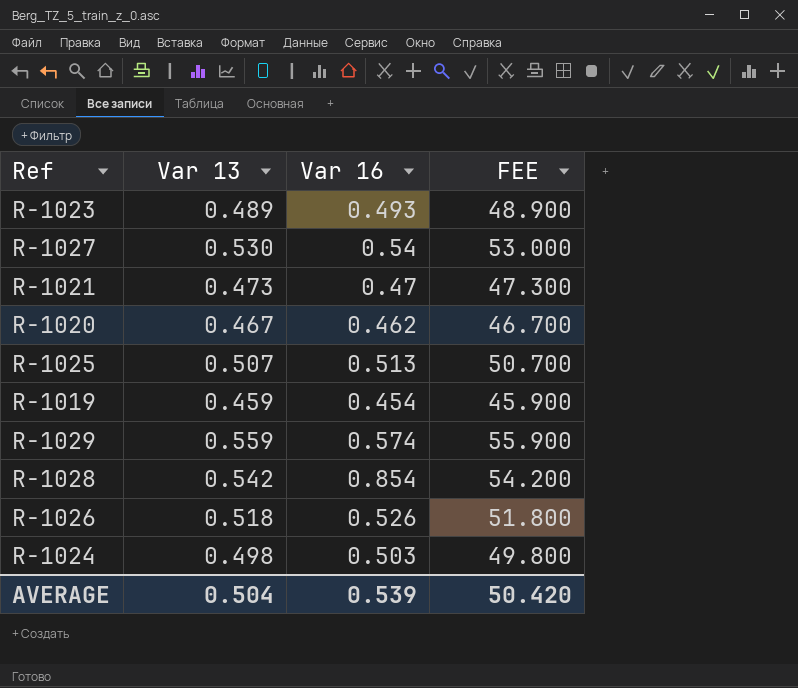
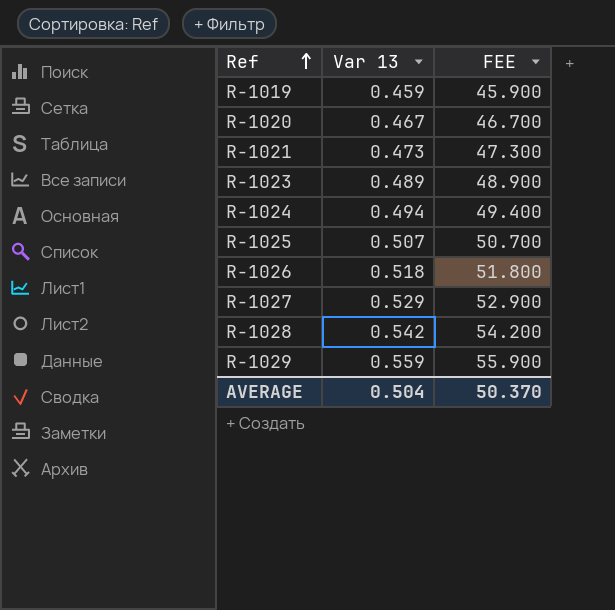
row order: none -> Ref ascending
column Var 16 | position: 3 -> none
R-1024 | Var 13: 0.498 -> 0.494
R-1024 | FEE: 49.800 -> 49.400
R-1027 | Var 13: 0.530 -> 0.529
R-1027 | FEE: 53.000 -> 52.900
AVERAGE | FEE: 50.420 -> 50.370

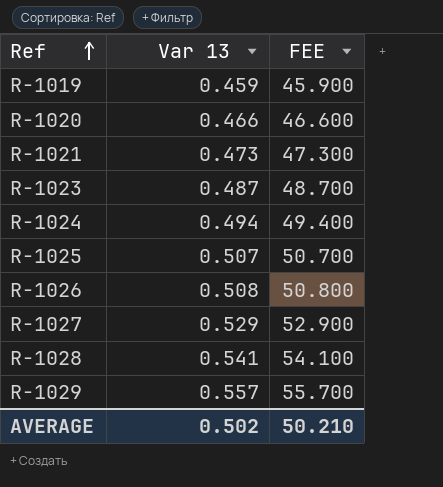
R-1020 | Var 13: 0.467 -> 0.466
R-1020 | FEE: 46.700 -> 46.600
R-1023 | Var 13: 0.489 -> 0.487
R-1023 | FEE: 48.900 -> 48.700
R-1026 | Var 13: 0.518 -> 0.508
R-1026 | FEE: 51.800 -> 50.800
R-1028 | Var 13: 0.542 -> 0.541
R-1028 | FEE: 54.200 -> 54.100
R-1029 | Var 13: 0.559 -> 0.557
R-1029 | FEE: 55.900 -> 55.700
AVERAGE | Var 13: 0.504 -> 0.502
AVERAGE | FEE: 50.370 -> 50.210

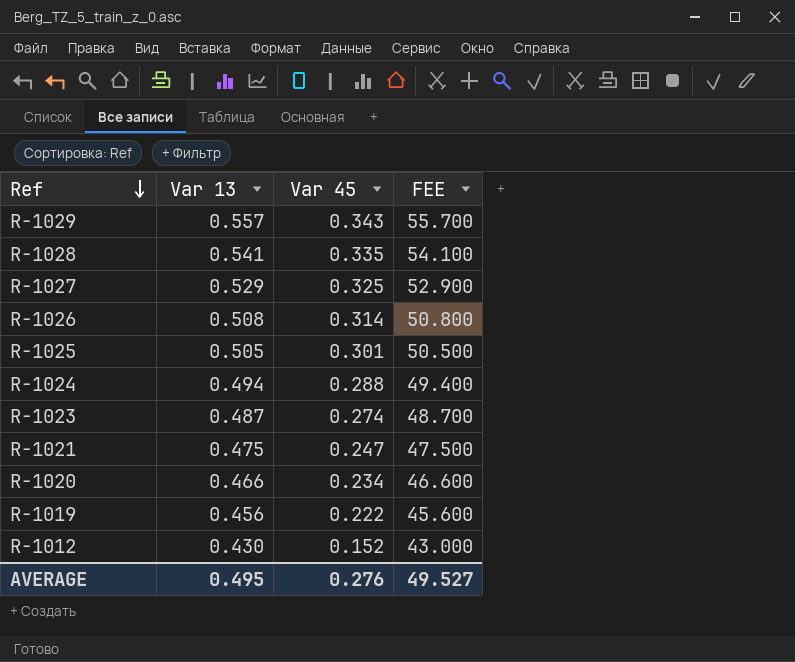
row order: Ref ascending -> Ref descending
column Var 45 | position: none -> 3
R-1025 | Var 13: 0.507 -> 0.505
R-1025 | FEE: 50.700 -> 50.500
R-1021 | Var 13: 0.473 -> 0.475
R-1021 | FEE: 47.300 -> 47.500
R-1019 | Var 13: 0.459 -> 0.456
R-1019 | FEE: 45.900 -> 45.600
row R-1012: none -> 0.430 | 0.152 | 43.000
AVERAGE | Var 13: 0.502 -> 0.495
AVERAGE | FEE: 50.210 -> 49.527

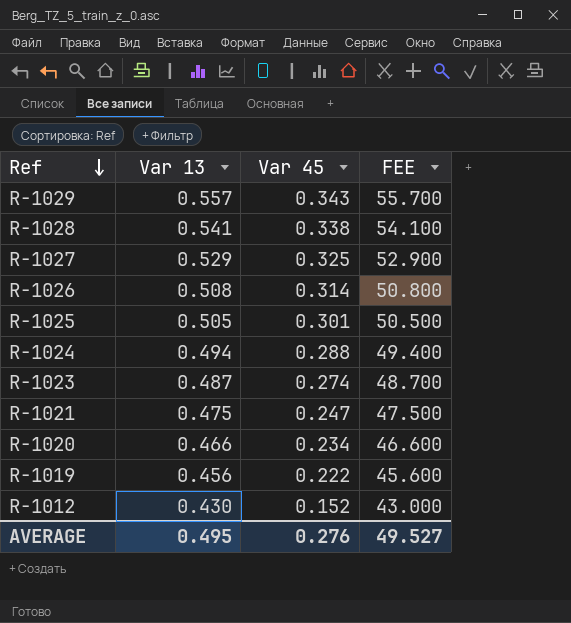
R-1028 | Var 45: 0.335 -> 0.338

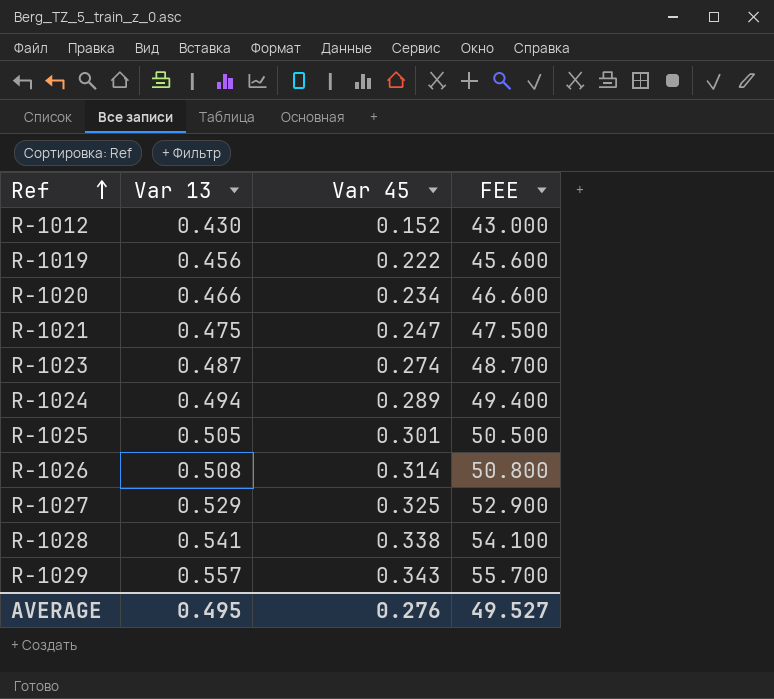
row order: Ref descending -> Ref ascending
R-1024 | Var 45: 0.288 -> 0.289

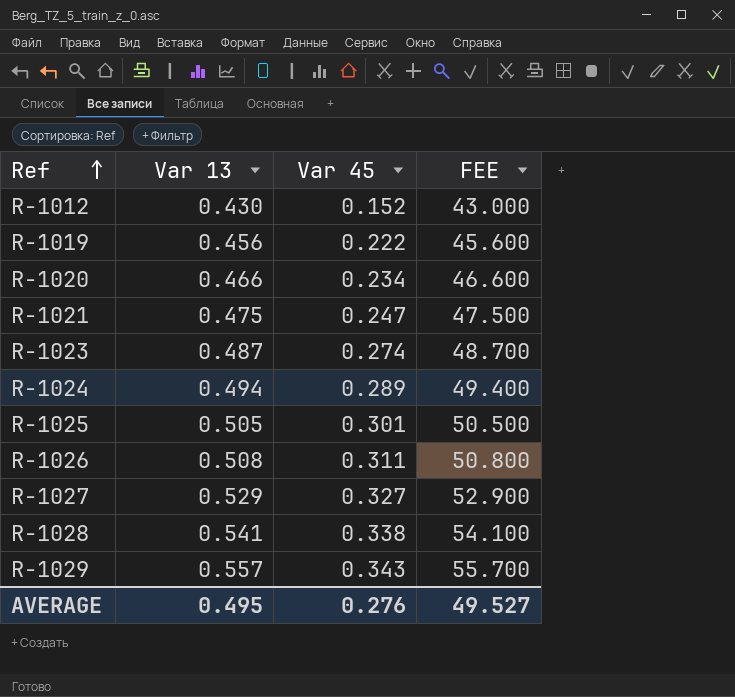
R-1026 | Var 45: 0.314 -> 0.311
R-1027 | Var 45: 0.325 -> 0.327

